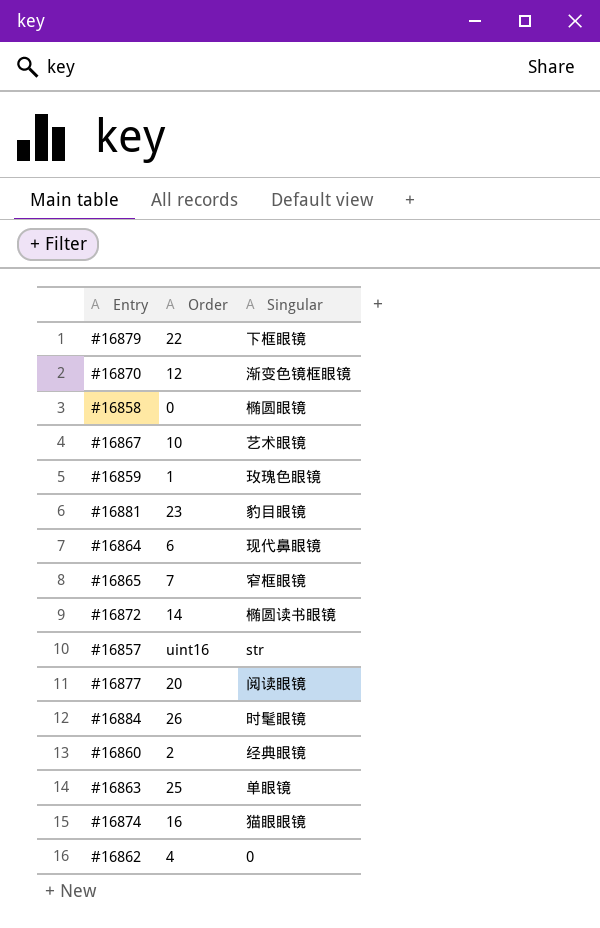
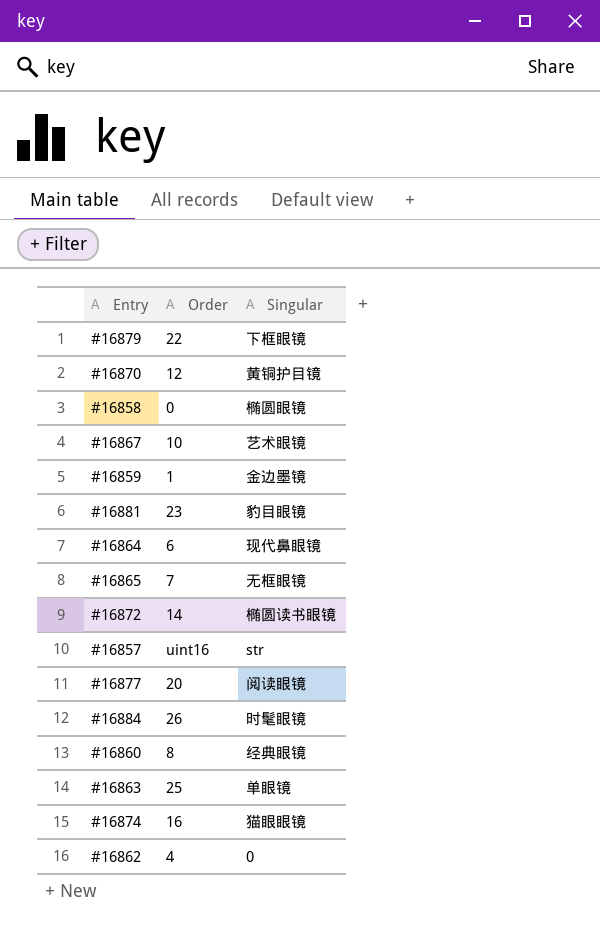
#16870 | Singular: 渐变色镜框眼镜 -> 黄铜护目镜
#16859 | Singular: 玫瑰色眼镜 -> 金边墨镜
#16865 | Singular: 窄框眼镜 -> 无框眼镜
#16860 | Order: 2 -> 8

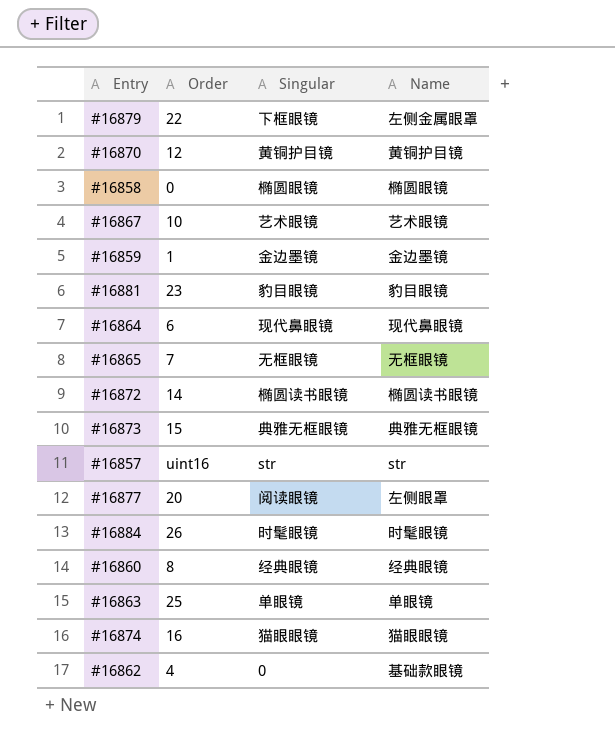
column Name | position: none -> 4
row #16873: none -> 15 | 典雅无框眼镜 | 典雅无框眼镜

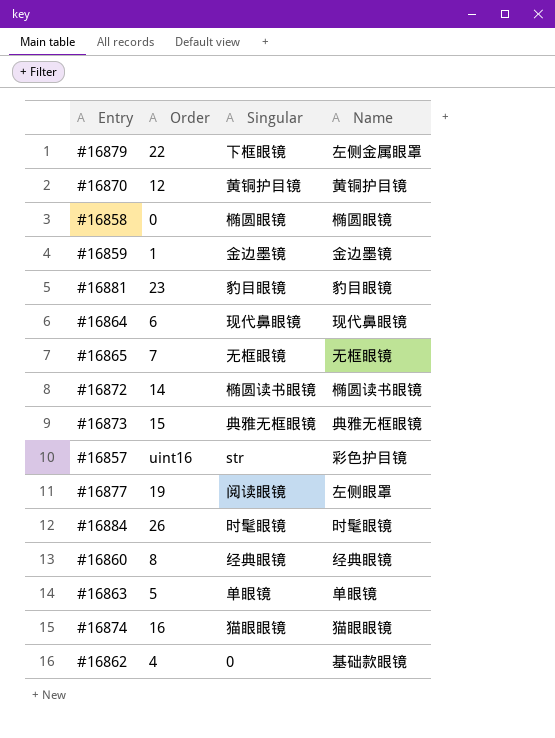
row #16867: 10 | 艺术眼镜 | 艺术眼镜 -> none
#16857 | Name: str -> 彩色护目镜
#16877 | Order: 20 -> 19
#16863 | Order: 25 -> 5

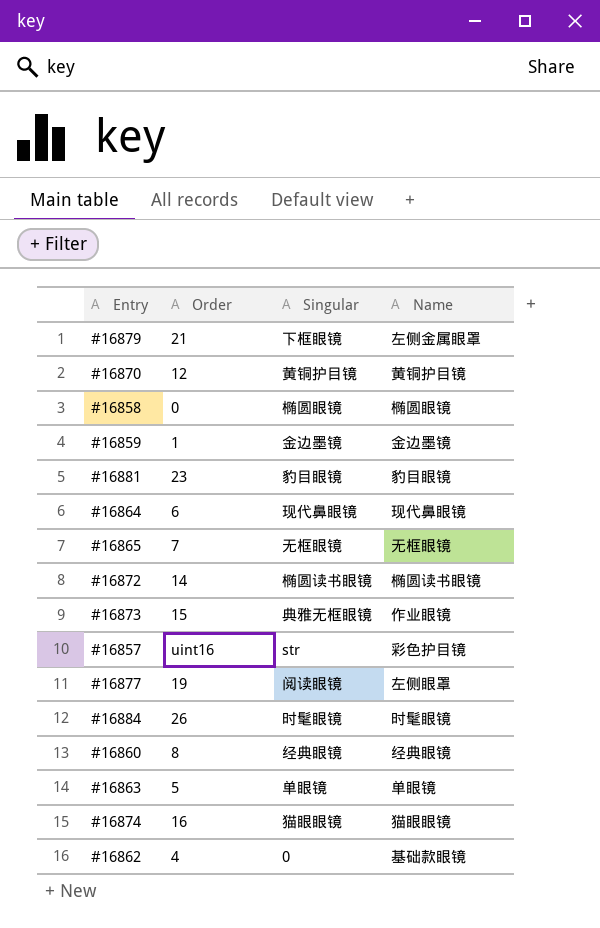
#16879 | Order: 22 -> 21
#16873 | Name: 典雅无框眼镜 -> 作业眼镜

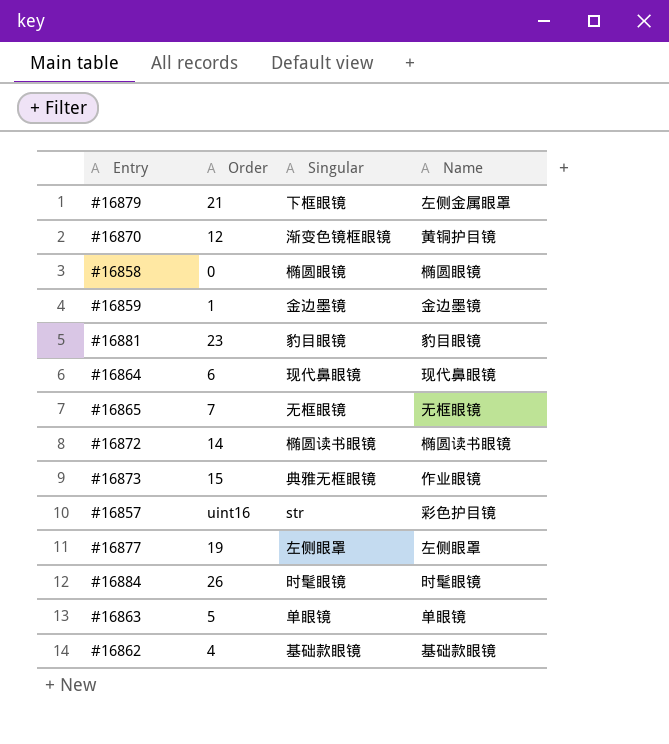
row #16860: 8 | 经典眼镜 | 经典眼镜 -> none
row #16874: 16 | 猫眼眼镜 | 猫眼眼镜 -> none
#16870 | Singular: 黄铜护目镜 -> 渐变色镜框眼镜
#16877 | Singular: 阅读眼镜 -> 左侧眼罩
#16862 | Singular: 0 -> 基础款眼镜

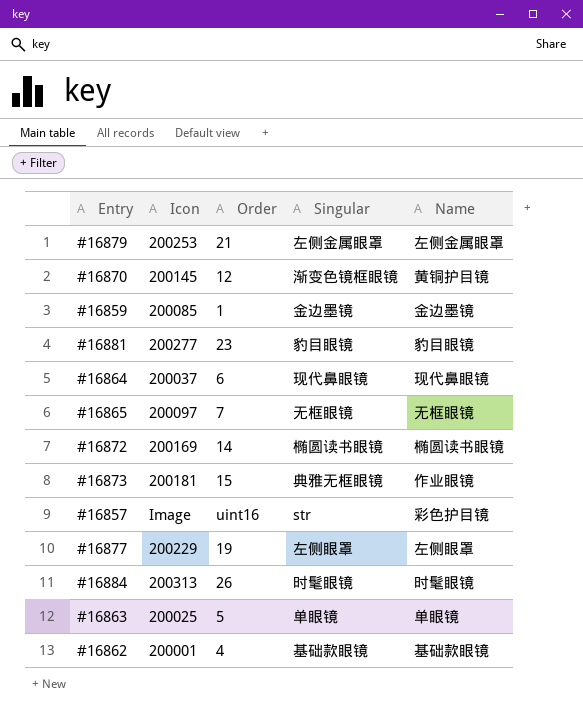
column Icon | position: none -> 2
row #16858: 0 | 椭圆眼镜 | 椭圆眼镜 -> none
#16879 | Singular: 下框眼镜 -> 左侧金属眼罩

